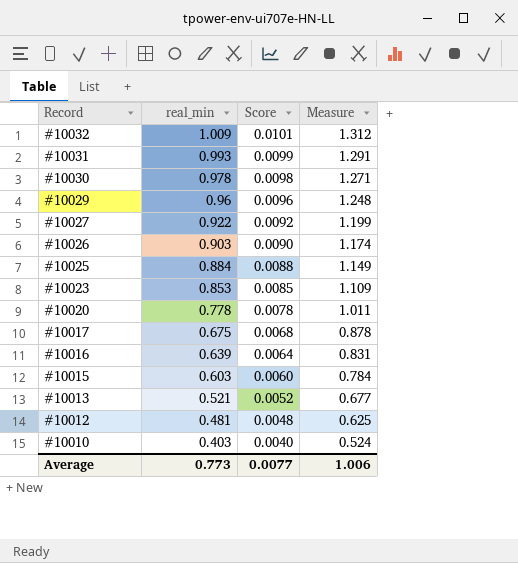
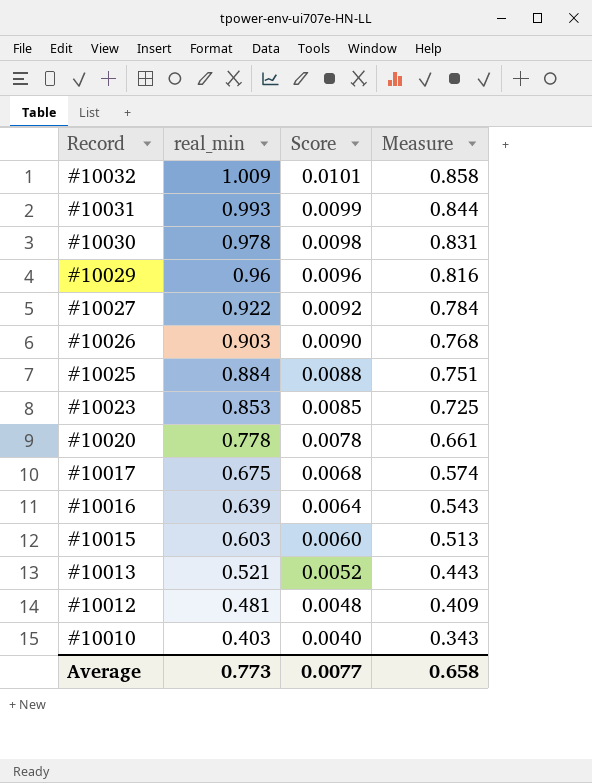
column Measure | formula: [real_min] * 1.3 -> [real_min] * 0.85
Average | Measure: 1.006 -> 0.658

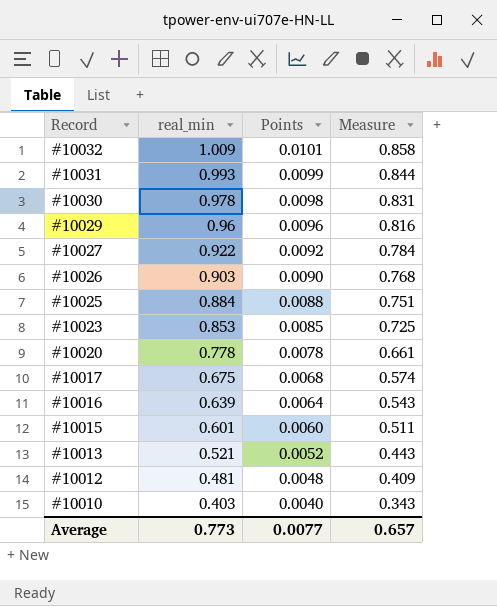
column name: Score -> Points
#10015 | real_min: 0.603 -> 0.601
#10015 | Measure: 0.513 -> 0.511
Average | Measure: 0.658 -> 0.657

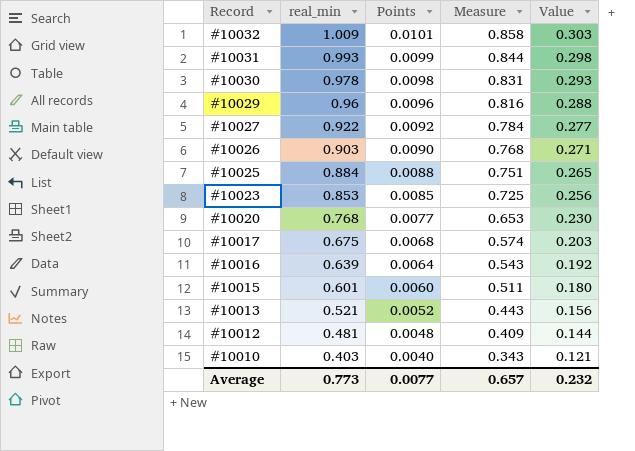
column Value | formula: none -> [real_min] * 0.3
#10020 | real_min: 0.778 -> 0.768
#10020 | Points: 0.0078 -> 0.0077
#10020 | Measure: 0.661 -> 0.653

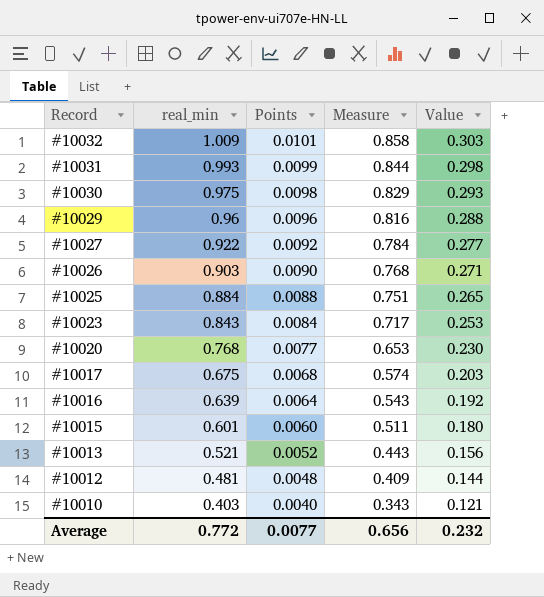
#10030 | real_min: 0.978 -> 0.975
#10030 | Measure: 0.831 -> 0.829
#10023 | real_min: 0.853 -> 0.843
#10023 | Points: 0.0085 -> 0.0084
#10023 | Measure: 0.725 -> 0.717
#10023 | Value: 0.256 -> 0.253
Average | real_min: 0.773 -> 0.772
Average | Measure: 0.657 -> 0.656

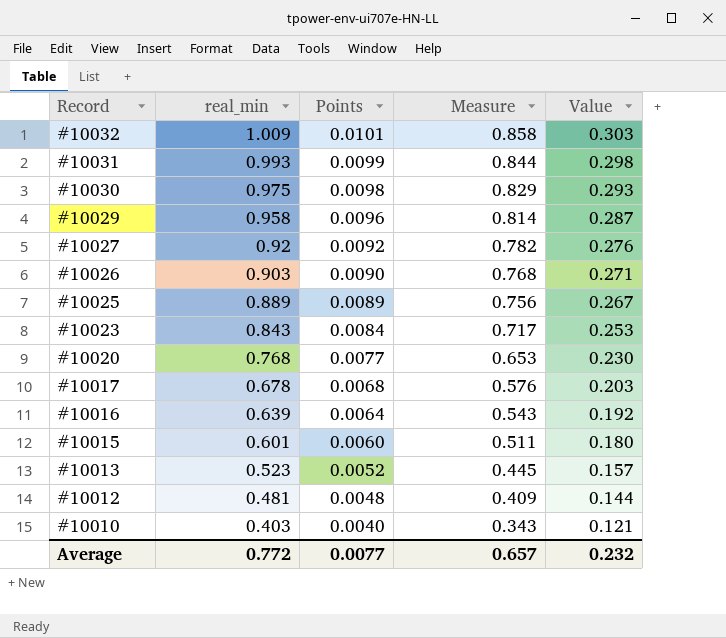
#10029 | real_min: 0.96 -> 0.958
#10029 | Measure: 0.816 -> 0.814
#10029 | Value: 0.288 -> 0.287
#10027 | real_min: 0.922 -> 0.92
#10027 | Measure: 0.784 -> 0.782
#10027 | Value: 0.277 -> 0.276
#10025 | real_min: 0.884 -> 0.889
#10025 | Points: 0.0088 -> 0.0089
#10025 | Measure: 0.751 -> 0.756
#10025 | Value: 0.265 -> 0.267
#10017 | real_min: 0.675 -> 0.678
#10017 | Measure: 0.574 -> 0.576
#10013 | real_min: 0.521 -> 0.523
#10013 | Measure: 0.443 -> 0.445
#10013 | Value: 0.156 -> 0.157
Average | Measure: 0.656 -> 0.657

